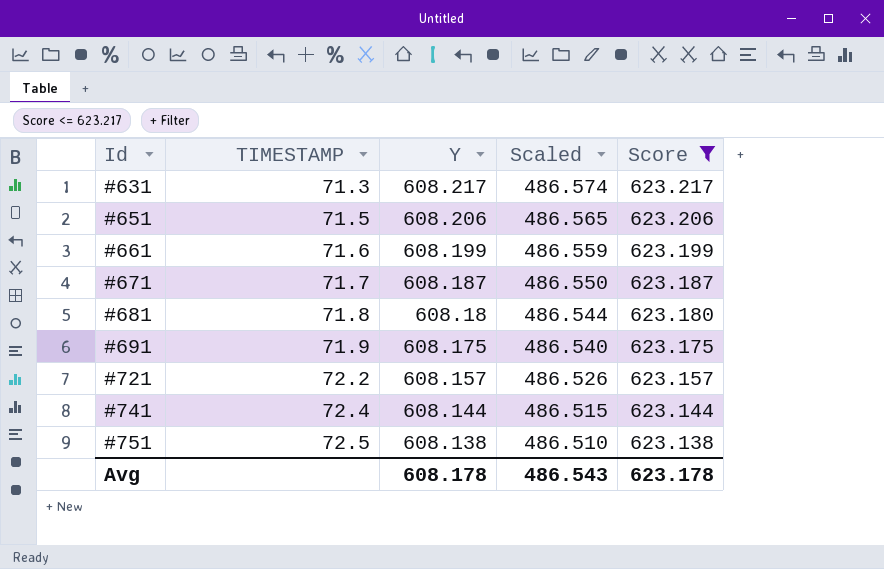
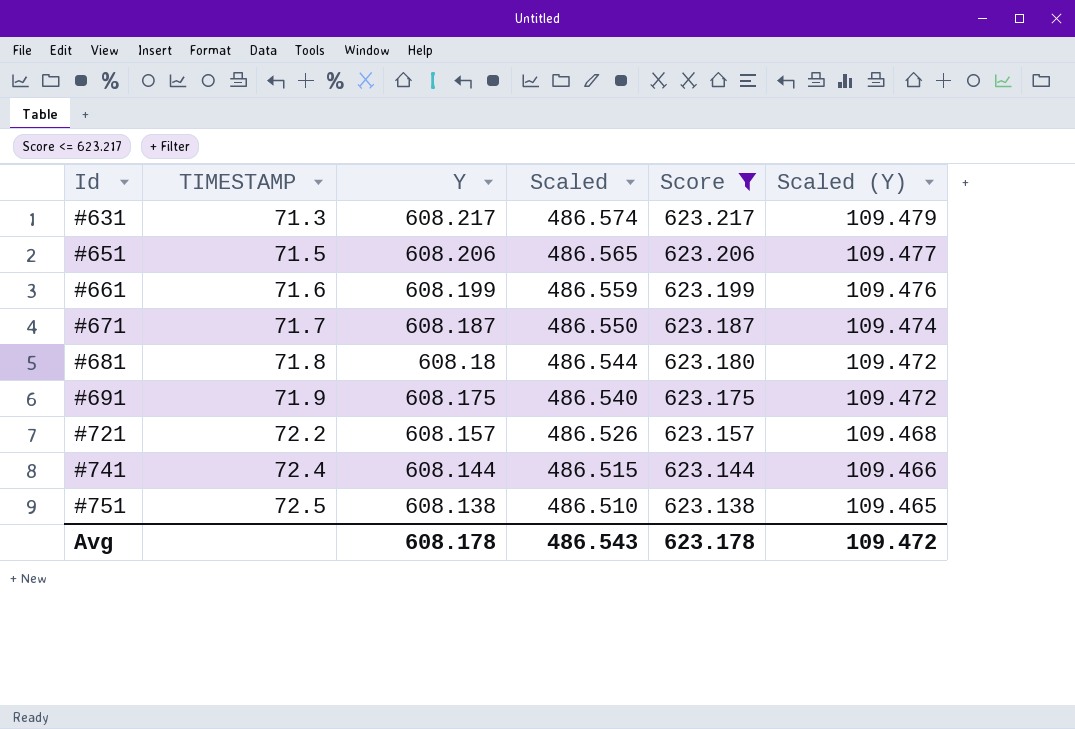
column Scaled (Y) | formula: none -> [Y] * 0.18

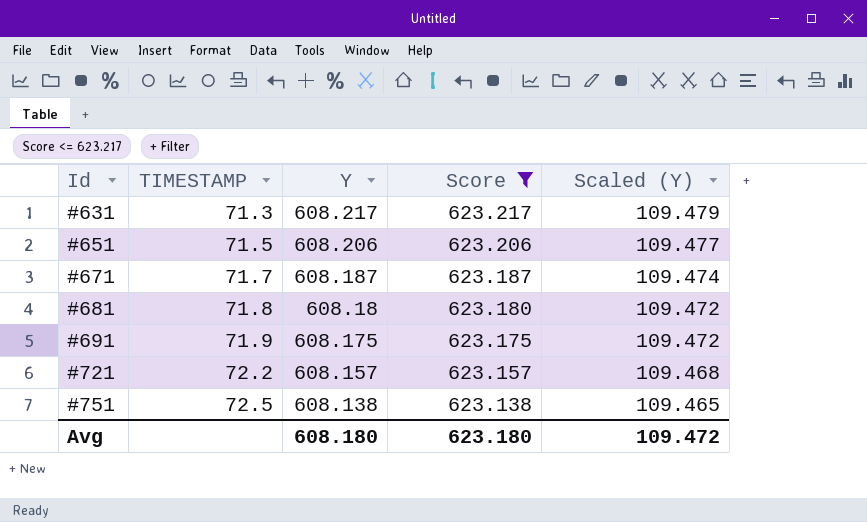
column Scaled | formula: [Y] * 0.8 -> none
row #661: 71.6 | 608.199 | 486.559 | 623.199 | 109.476 -> none
row #741: 72.4 | 608.144 | 486.515 | 623.144 | 109.466 -> none
Avg | Y: 608.178 -> 608.180
Avg | Score: 623.178 -> 623.180

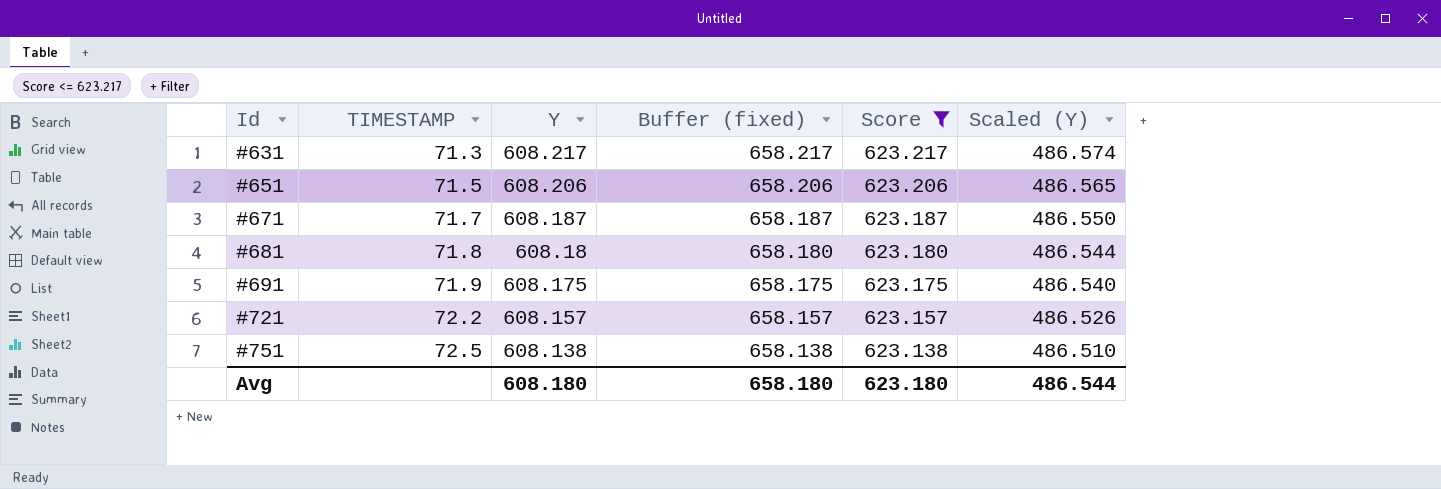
column Buffer (fixed) | formula: none -> [Y] + 50
column Scaled (Y) | formula: [Y] * 0.18 -> [Y] * 0.8
Avg | Scaled (Y): 109.472 -> 486.544

